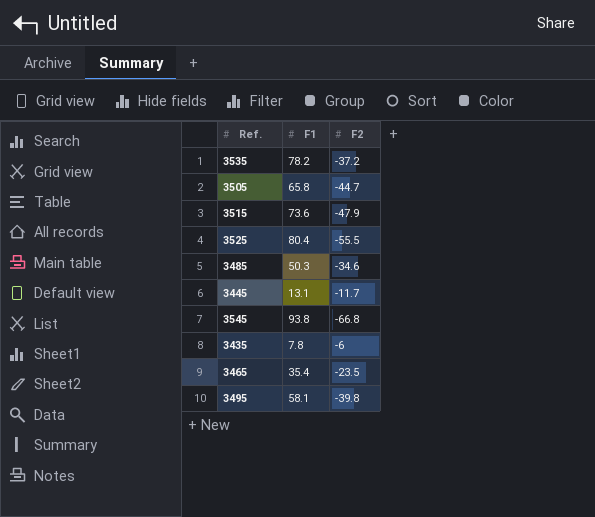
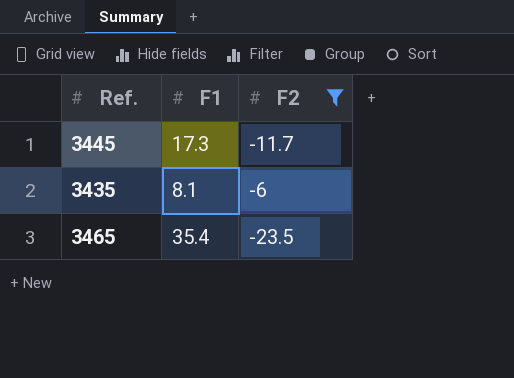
filter: none -> F2 >= -23.5
3445 | F1: 13.1 -> 17.3
3435 | F1: 7.8 -> 8.1

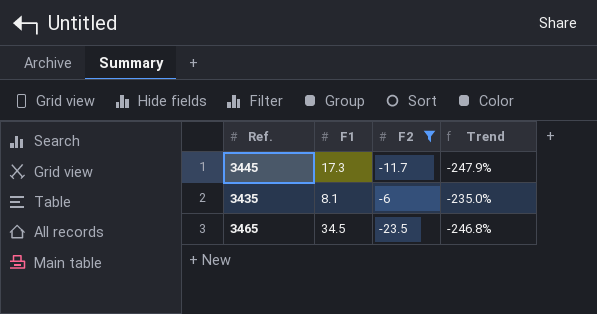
column Trend | formula: none -> ([F1] - [F2]) / [F2]
3465 | F1: 35.4 -> 34.5

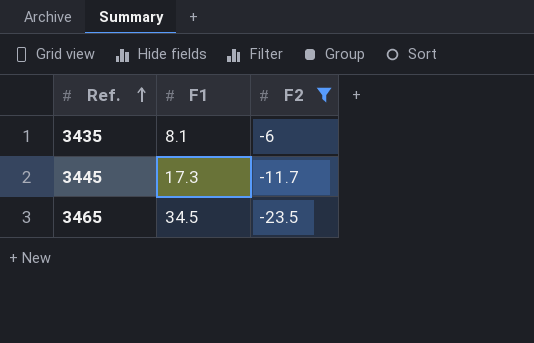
row order: none -> Ref. ascending
column Trend | formula: ([F1] - [F2]) / [F2] -> none

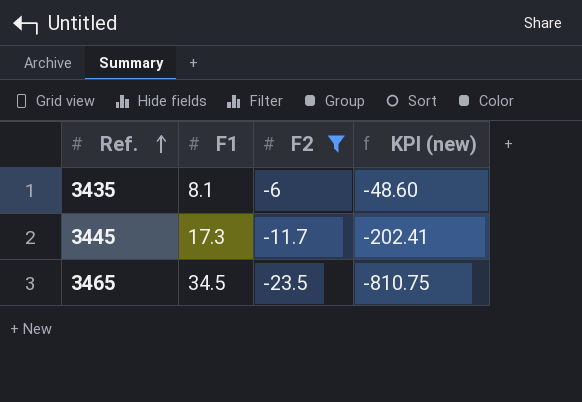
column KPI (new) | formula: none -> [F1] * [F2]

